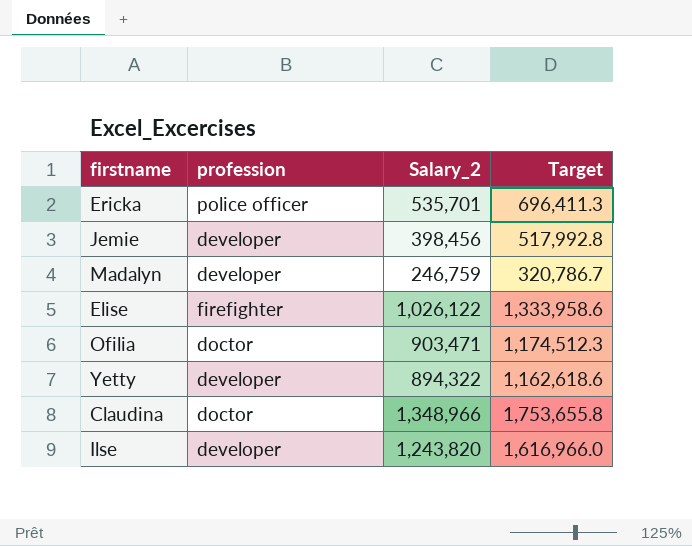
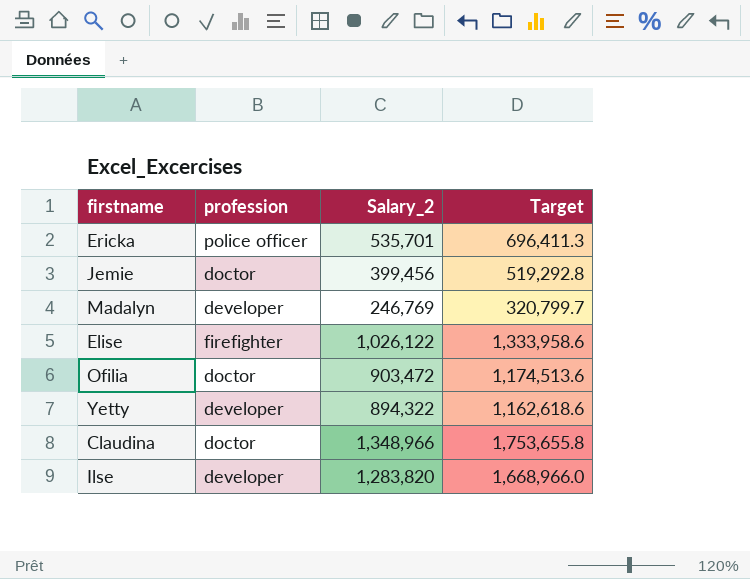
Jemie | profession: developer -> doctor
Jemie | Salary_2: 398,456 -> 399,456
Jemie | Target: 517,992.8 -> 519,292.8
Madalyn | Salary_2: 246,759 -> 246,769
Madalyn | Target: 320,786.7 -> 320,799.7
Ofilia | Salary_2: 903,471 -> 903,472
Ofilia | Target: 1,174,512.3 -> 1,174,513.6
Ilse | Salary_2: 1,243,820 -> 1,283,820
Ilse | Target: 1,616,966.0 -> 1,668,966.0

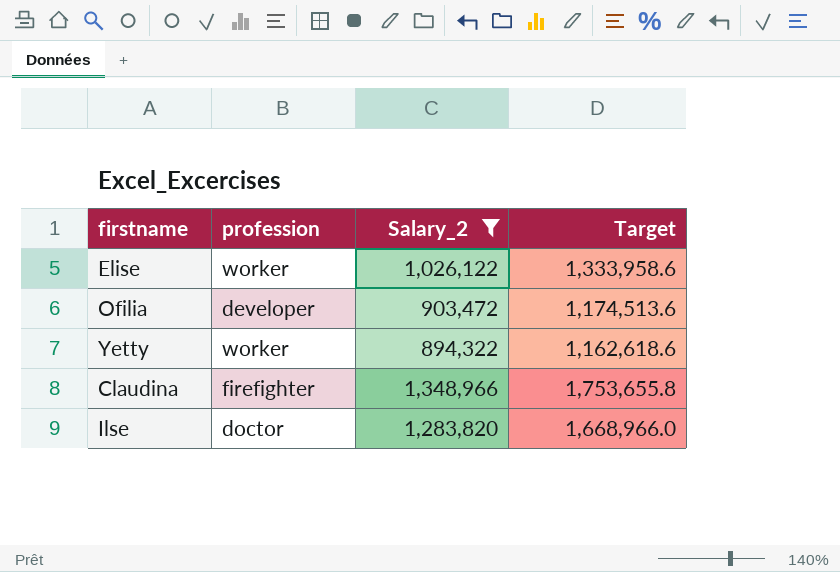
filter: none -> Salary_2 >= 894,322
Elise | profession: firefighter -> worker
Ofilia | profession: doctor -> developer
Yetty | profession: developer -> worker
Claudina | profession: doctor -> firefighter
Ilse | profession: developer -> doctor

